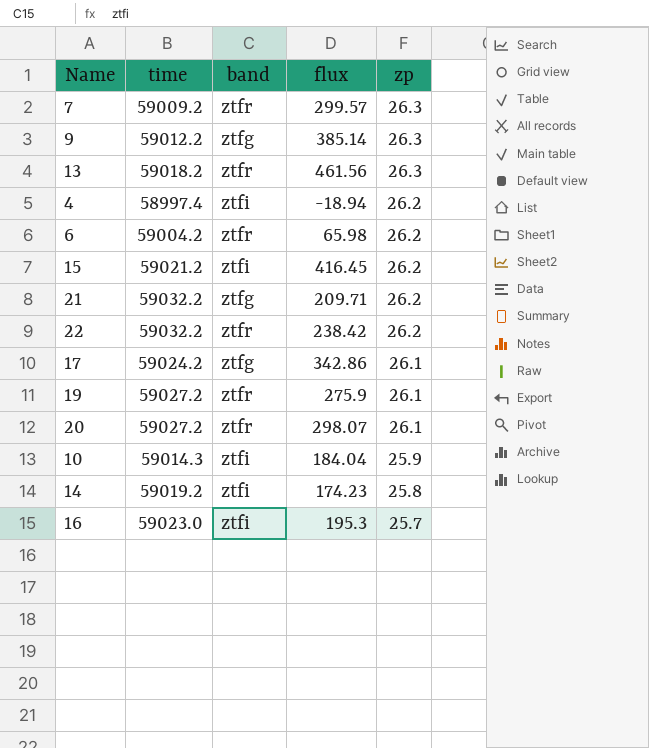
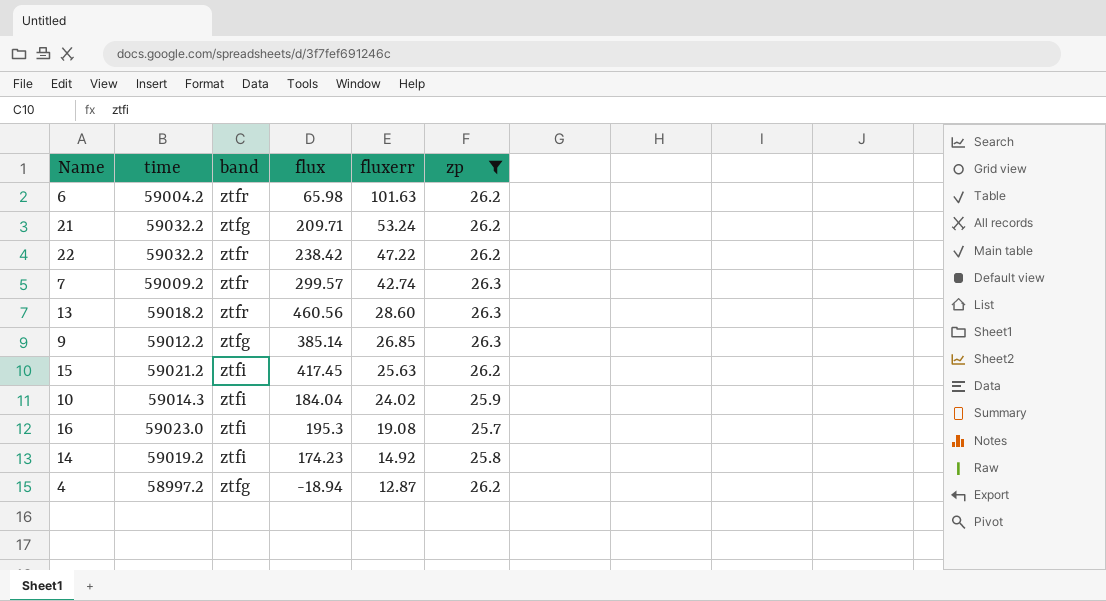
filter: none -> zp != 26.1
row order: zp descending -> fluxerr descending
column fluxerr | position: none -> 5
13 | flux: 461.56 -> 460.56
15 | flux: 416.45 -> 417.45
4 | time: 58997.4 -> 58997.2
4 | band: ztfi -> ztfg

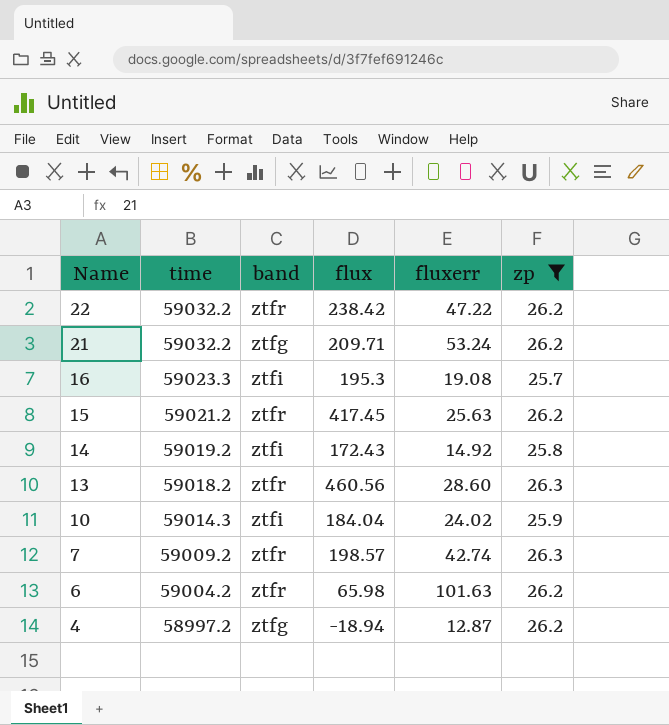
row order: fluxerr descending -> Name descending
row 9: 59012.2 | ztfg | 385.14 | 26.85 | 26.3 -> none
16 | time: 59023.0 -> 59023.3
15 | band: ztfi -> ztfr
14 | flux: 174.23 -> 172.43
7 | flux: 299.57 -> 198.57

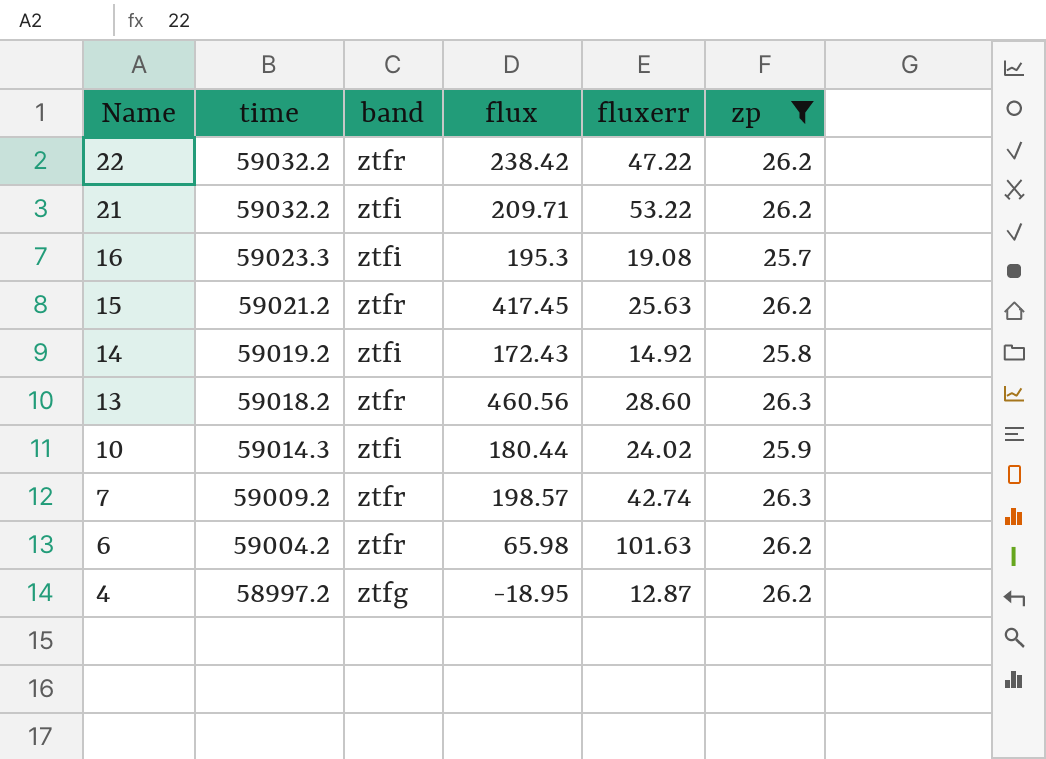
21 | band: ztfg -> ztfi
21 | fluxerr: 53.24 -> 53.22
10 | flux: 184.04 -> 180.44
4 | flux: -18.94 -> -18.95

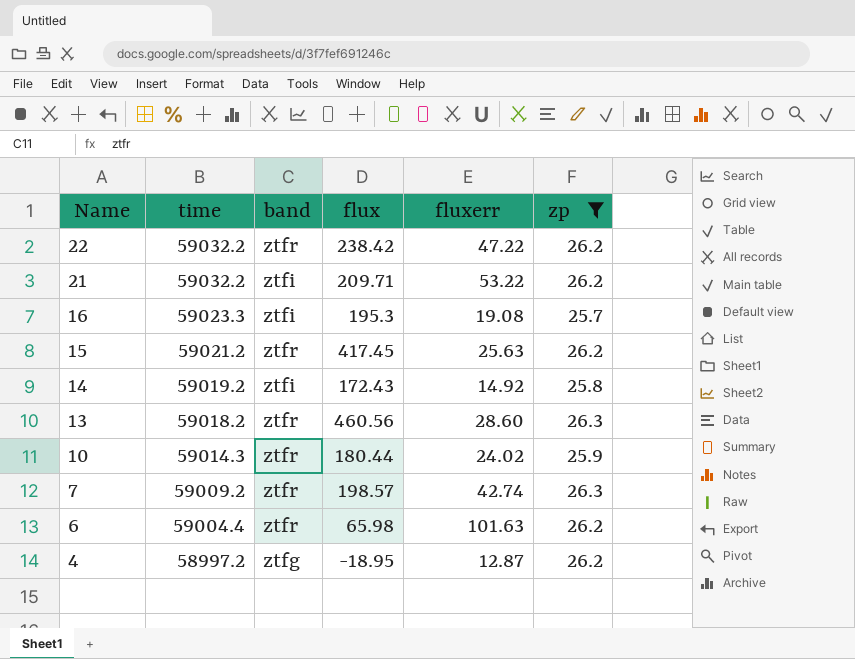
10 | band: ztfi -> ztfr
6 | time: 59004.2 -> 59004.4

